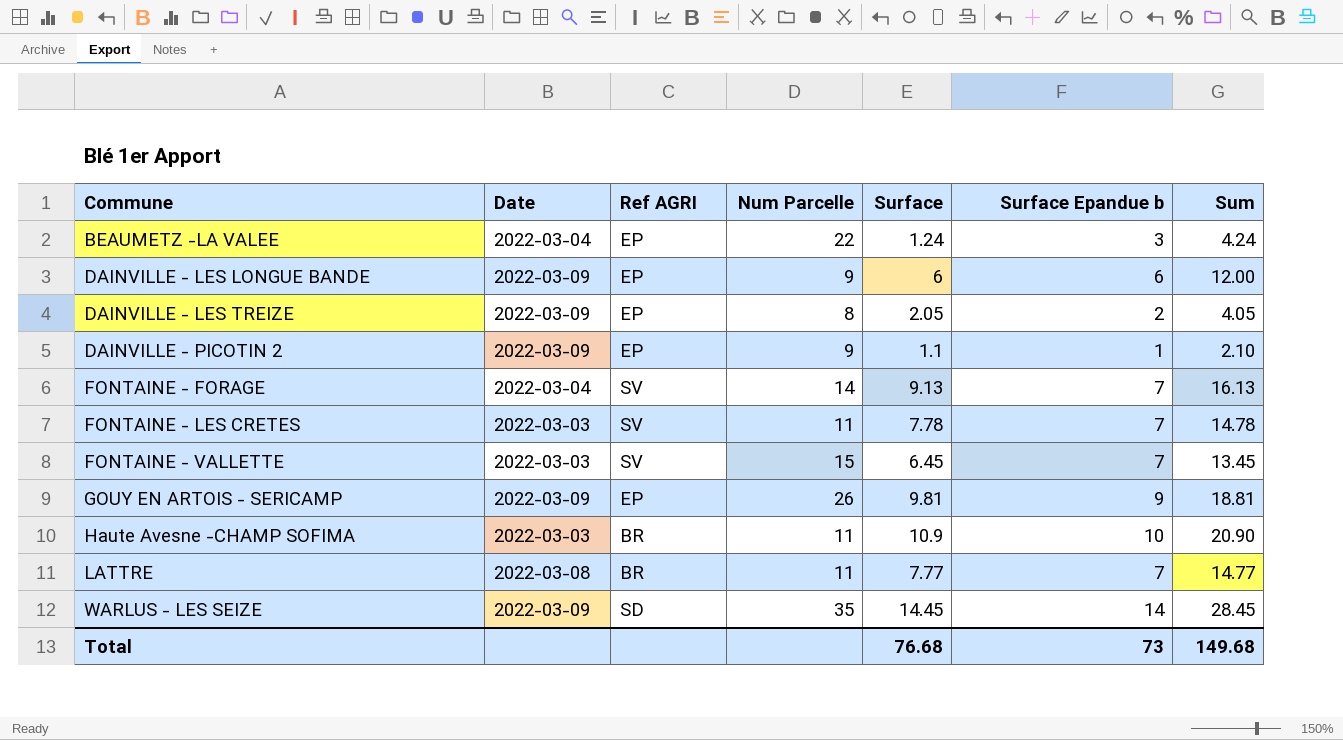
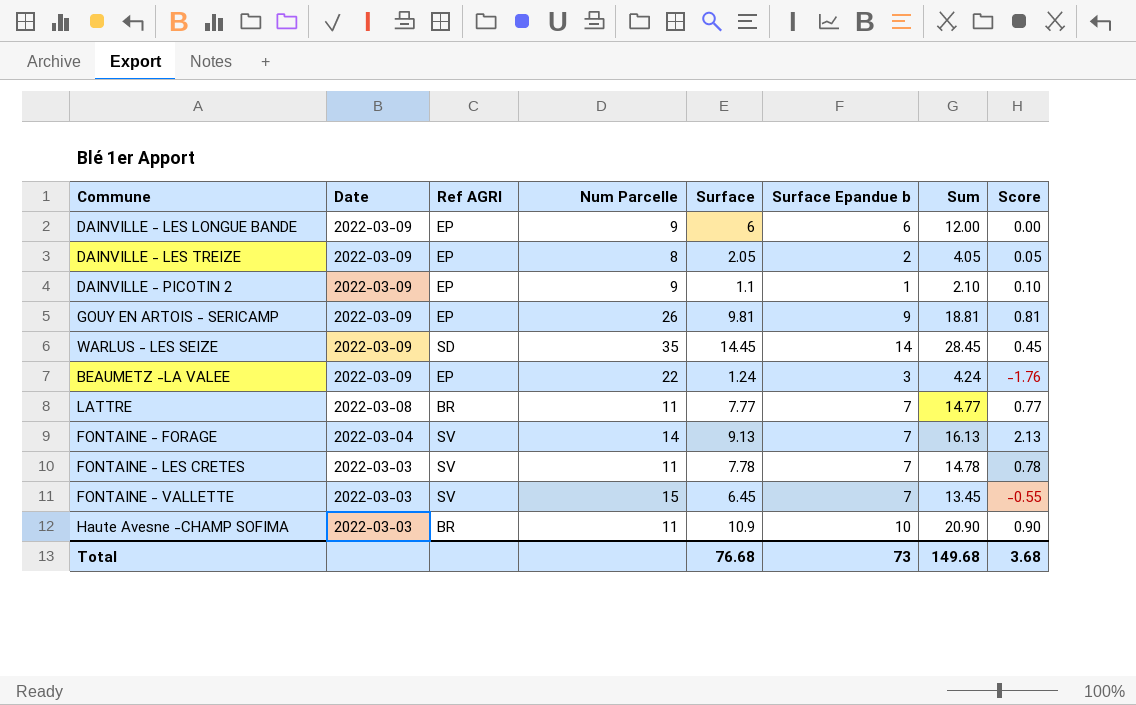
row order: Commune ascending -> Date descending
column Score | formula: none -> [Surface] - [Surface Epandue b]
BEAUMETZ -LA VALEE | Date: 2022-03-04 -> 2022-03-09

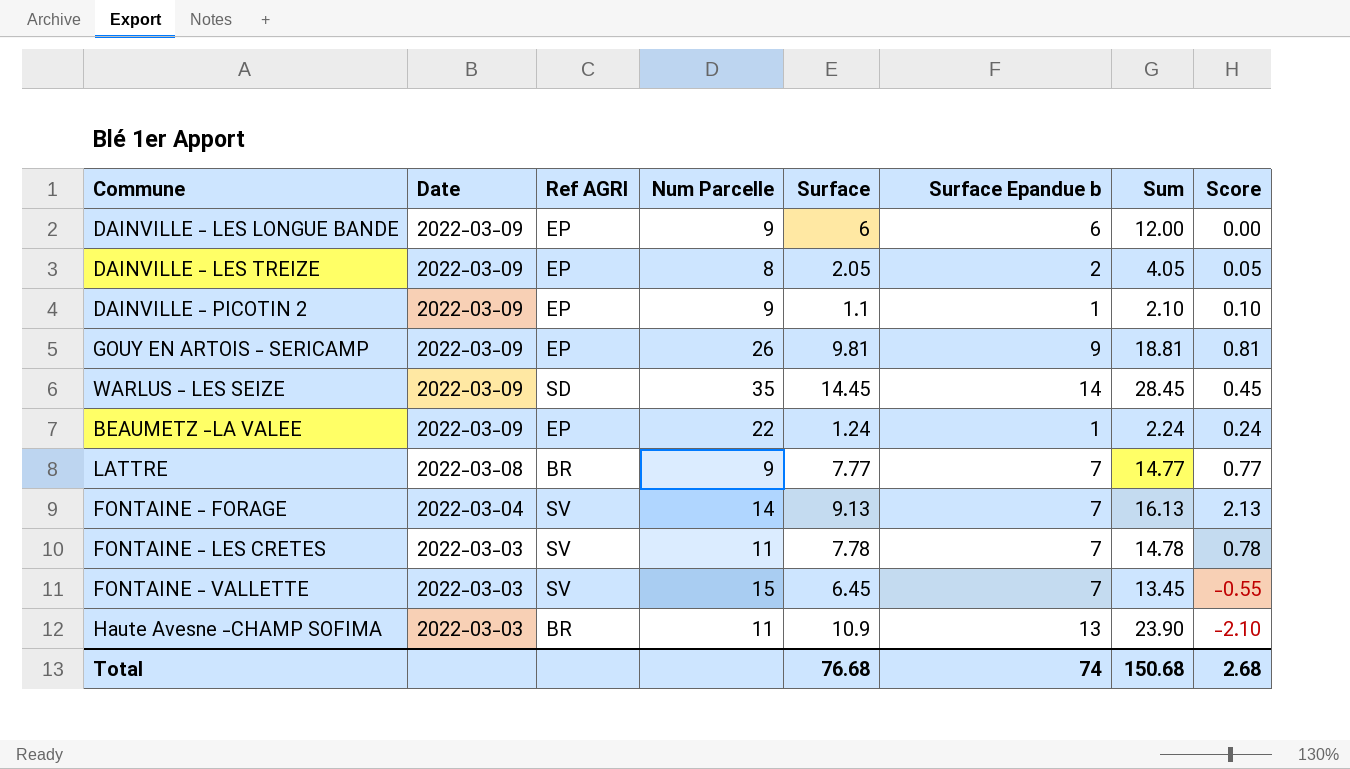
BEAUMETZ -LA VALEE | Surface Epandue b: 3 -> 1
BEAUMETZ -LA VALEE | Sum: 4.24 -> 2.24
BEAUMETZ -LA VALEE | Score: -1.76 -> 0.24
LATTRE | Num Parcelle: 11 -> 9
Haute Avesne -CHAMP SOFIMA | Surface Epandue b: 10 -> 13
Haute Avesne -CHAMP SOFIMA | Sum: 20.90 -> 23.90
Haute Avesne -CHAMP SOFIMA | Score: 0.90 -> -2.10
Total | Surface Epandue b: 73 -> 74
Total | Sum: 149.68 -> 150.68
Total | Score: 3.68 -> 2.68

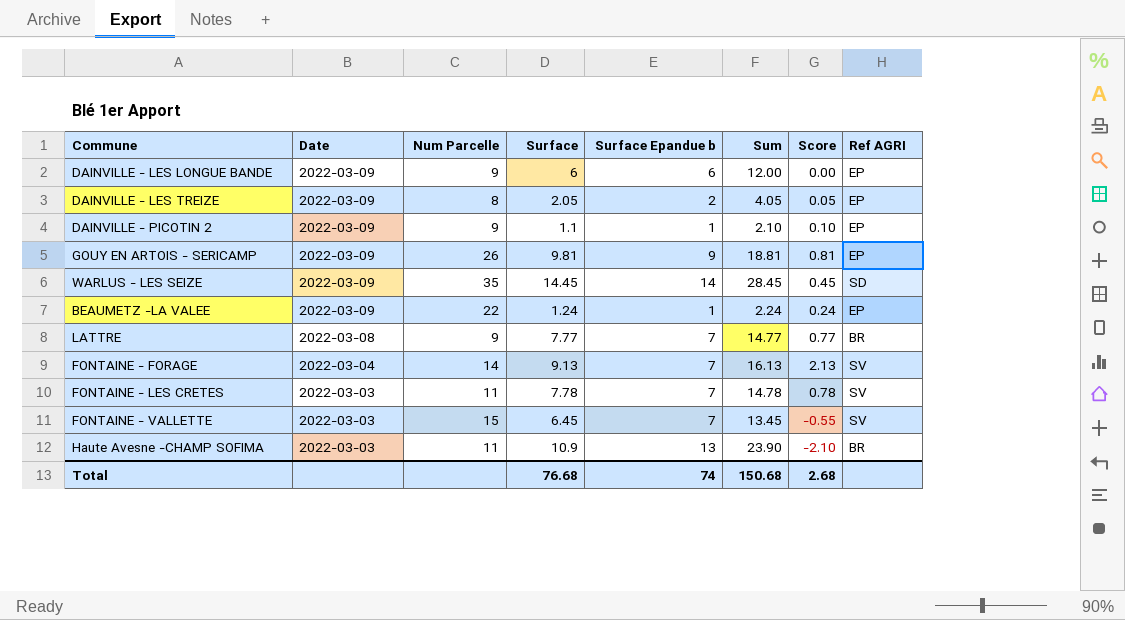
column Ref AGRI | position: 3 -> 8

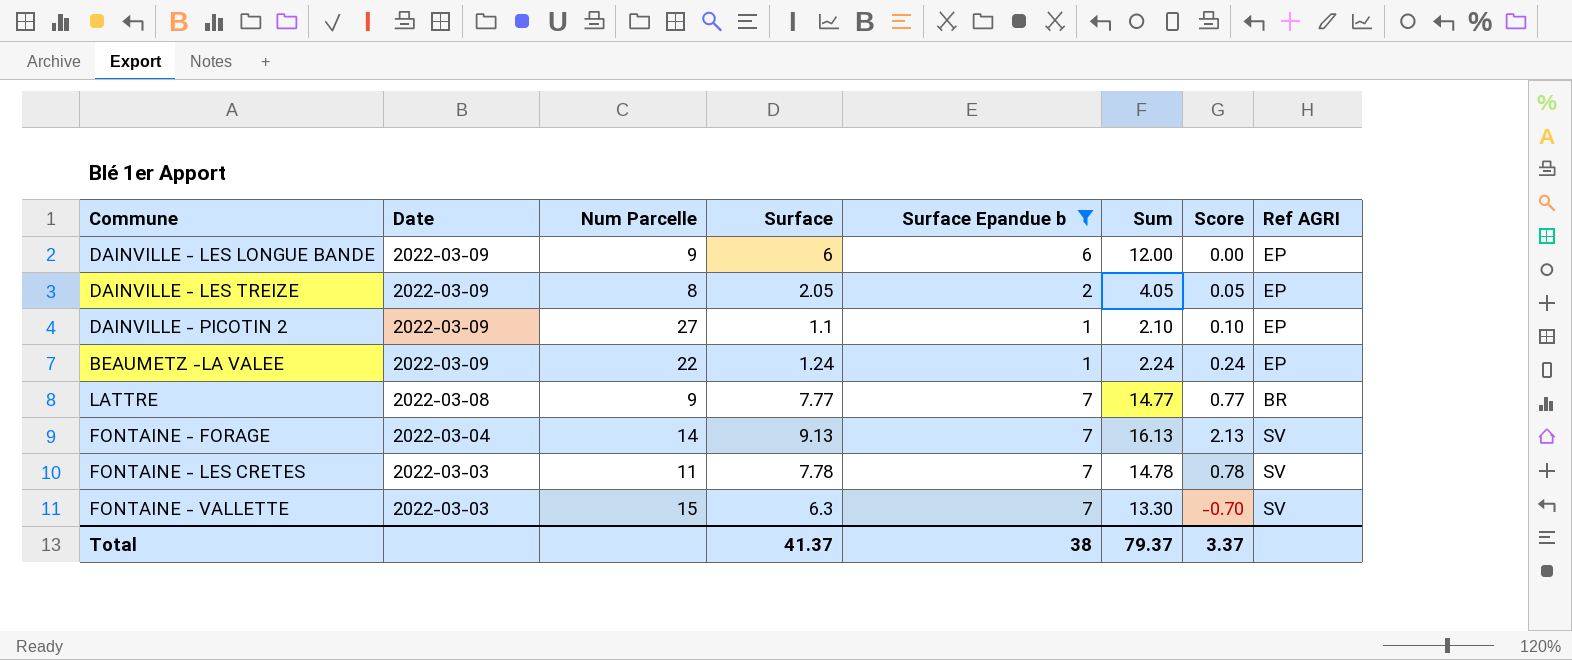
filter: none -> Surface Epandue b <= 7
DAINVILLE - PICOTIN 2 | Num Parcelle: 9 -> 27
FONTAINE - VALLETTE | Surface: 6.45 -> 6.3
FONTAINE - VALLETTE | Sum: 13.45 -> 13.30
FONTAINE - VALLETTE | Score: -0.55 -> -0.70
Total | Surface: 76.68 -> 41.37
Total | Surface Epandue b: 74 -> 38
Total | Sum: 150.68 -> 79.37
Total | Score: 2.68 -> 3.37

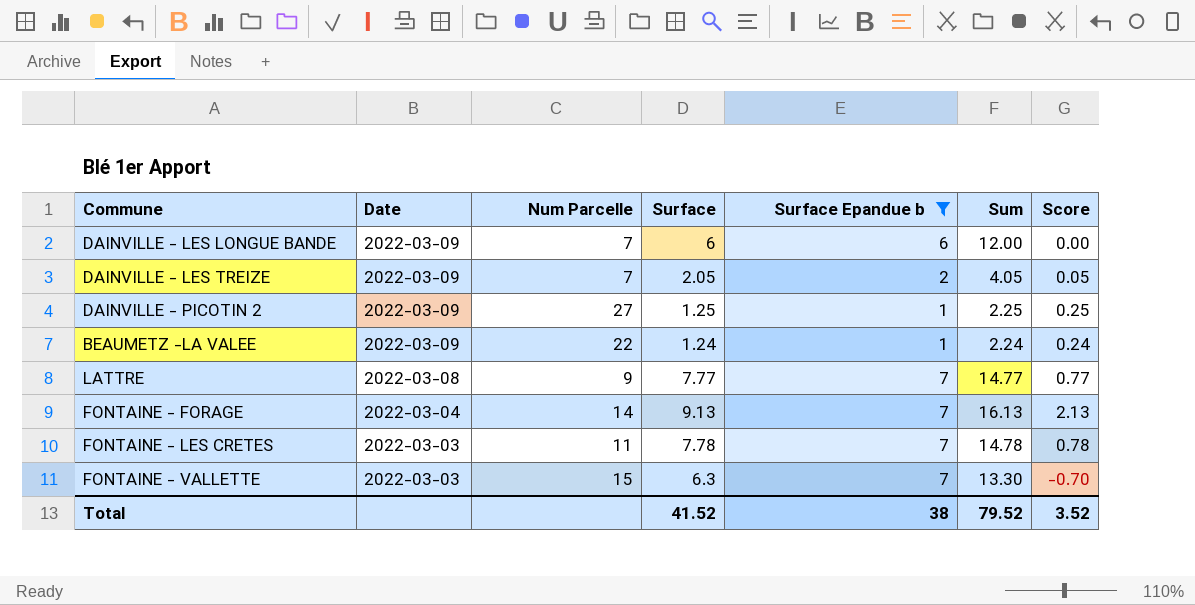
column Ref AGRI | position: 8 -> none
DAINVILLE - LES LONGUE BANDE | Num Parcelle: 9 -> 7
DAINVILLE - LES TREIZE | Num Parcelle: 8 -> 7
DAINVILLE - PICOTIN 2 | Surface: 1.1 -> 1.25
DAINVILLE - PICOTIN 2 | Sum: 2.10 -> 2.25
DAINVILLE - PICOTIN 2 | Score: 0.10 -> 0.25
Total | Surface: 41.37 -> 41.52
Total | Sum: 79.37 -> 79.52
Total | Score: 3.37 -> 3.52

